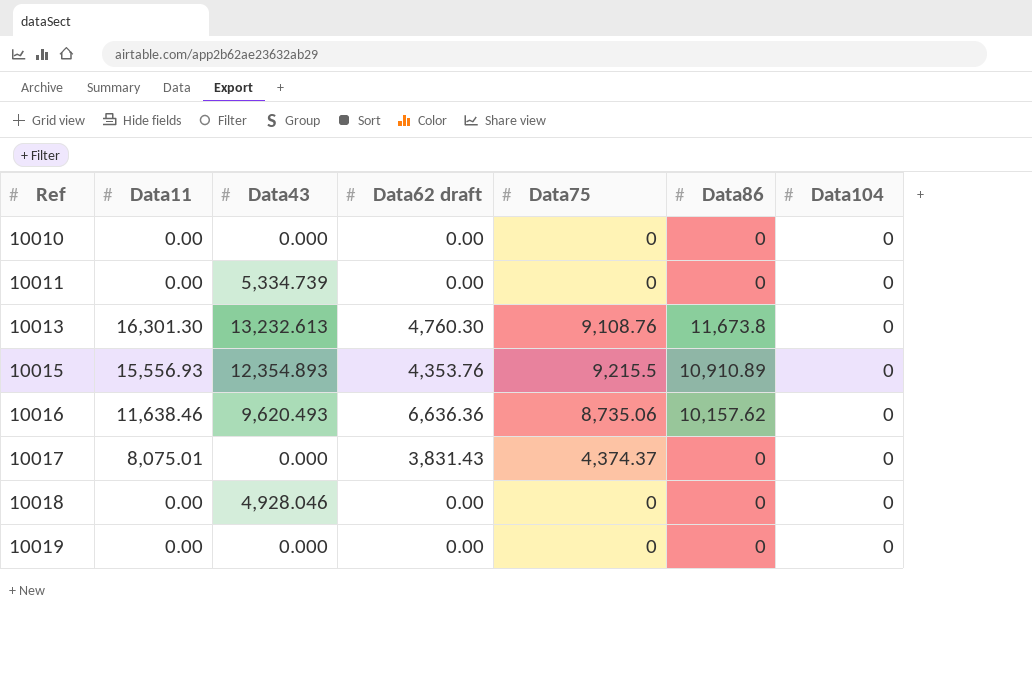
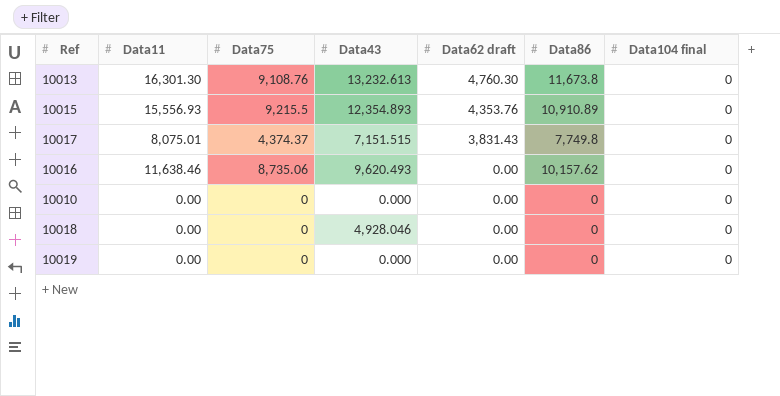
row order: Ref ascending -> Data62 draft descending
column Data75 | position: 5 -> 3
column name: Data104 -> Data104 final
row 10011: 0.00 | 5,334.739 | 0.00 | 0 | 0 | 0 -> none
10017 | Data43: 0.000 -> 7,151.515
10017 | Data86: 0 -> 7,749.8
10016 | Data62 draft: 6,636.36 -> 0.00

